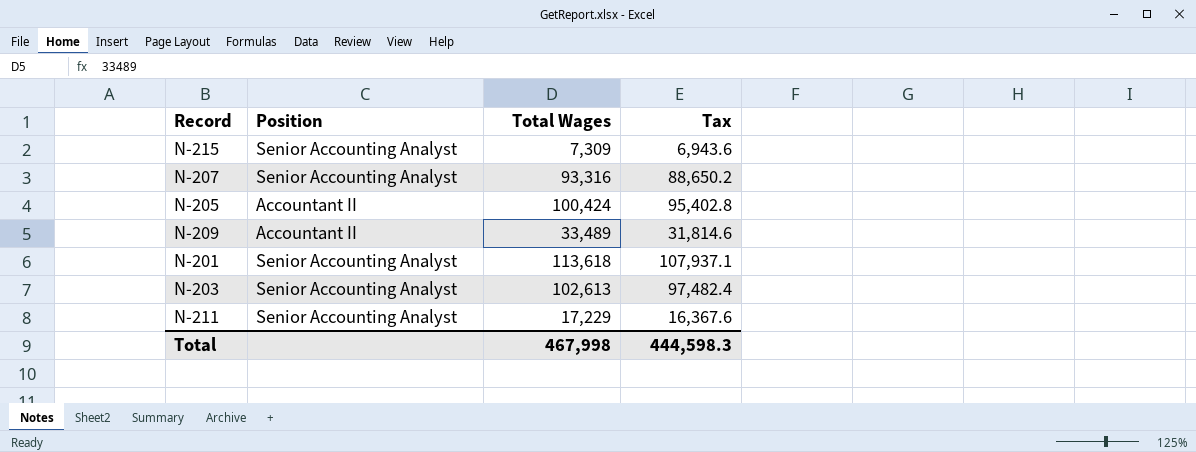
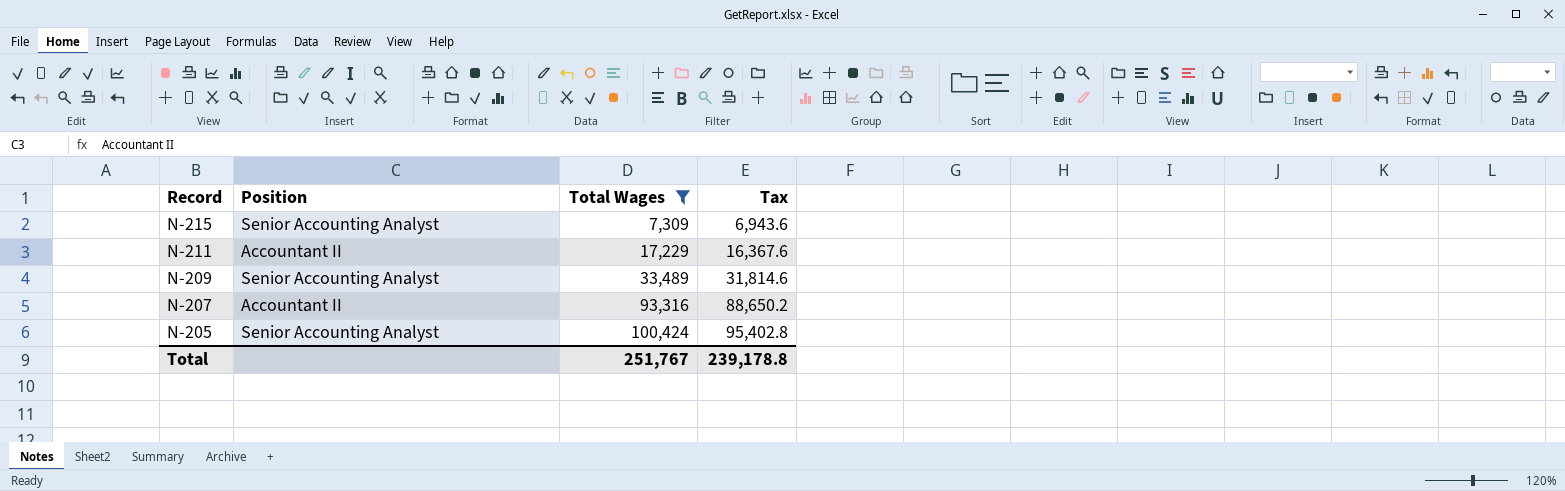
filter: none -> Total Wages <= 100,424
row order: none -> Record descending
N-211 | Position: Senior Accounting Analyst -> Accountant II
N-209 | Position: Accountant II -> Senior Accounting Analyst
N-207 | Position: Senior Accounting Analyst -> Accountant II
N-205 | Position: Accountant II -> Senior Accounting Analyst
Total | Total Wages: 467,998 -> 251,767
Total | Tax: 444,598.3 -> 239,178.8

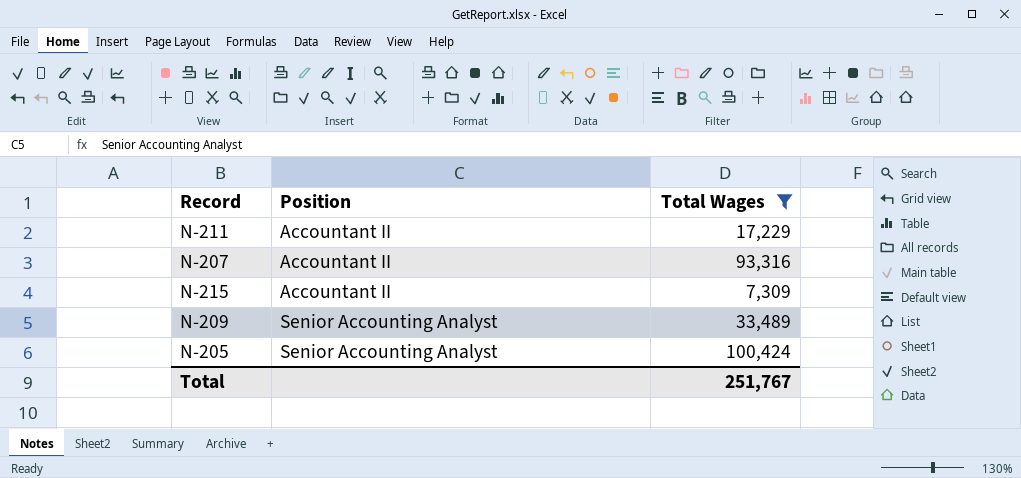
row order: Record descending -> Position ascending
column Tax | formula: [Total Wages] * 0.95 -> none
N-215 | Position: Senior Accounting Analyst -> Accountant II

